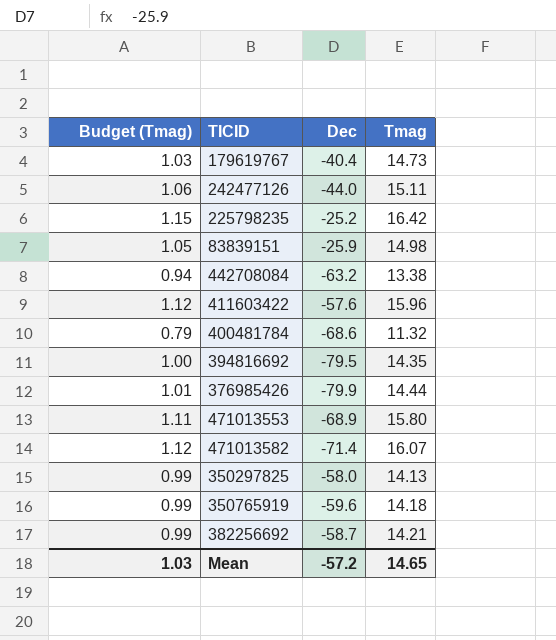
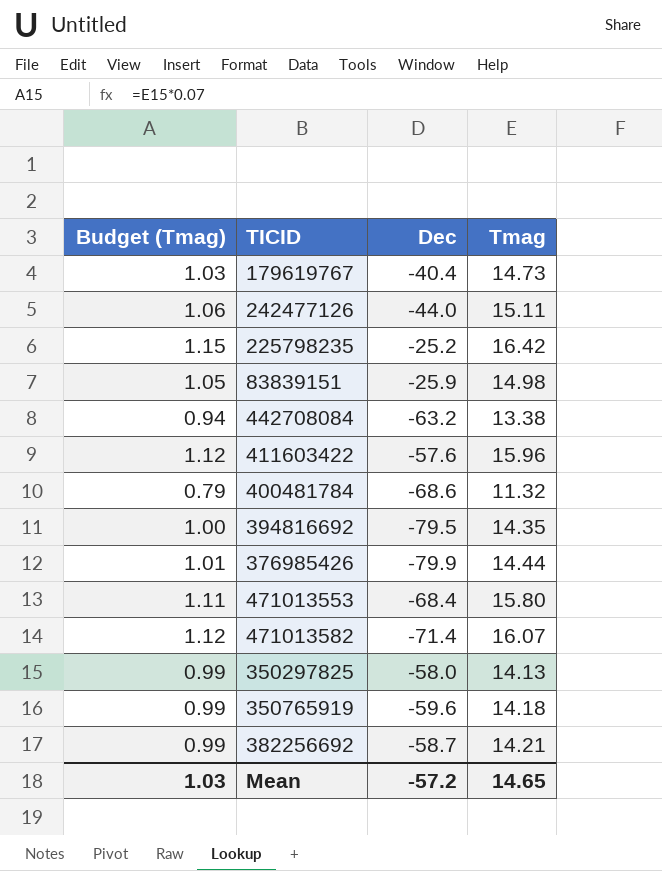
471013553 | Dec: -68.9 -> -68.4

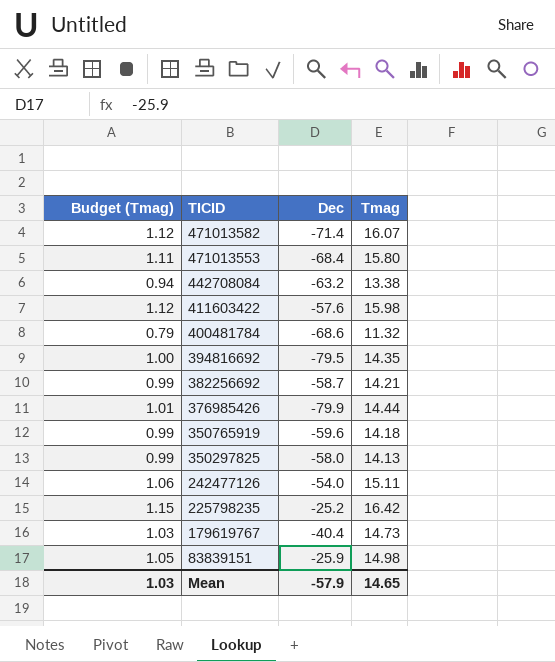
row order: none -> TICID descending
411603422 | Tmag: 15.96 -> 15.98
242477126 | Dec: -44.0 -> -54.0
Mean | Dec: -57.2 -> -57.9

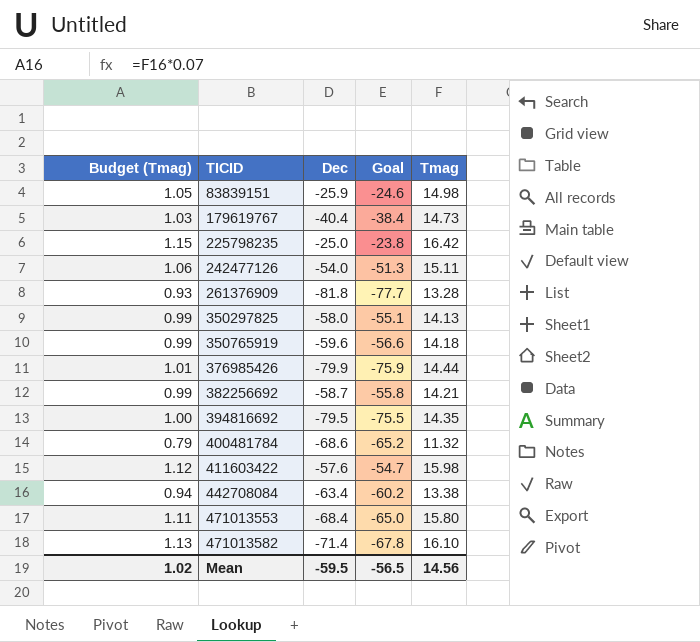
row order: TICID descending -> TICID ascending
column Goal | formula: none -> [Dec] * 0.95
225798235 | Dec: -25.2 -> -25.0
row 261376909: none -> 0.93 | -81.8 | -77.7 | 13.28
442708084 | Dec: -63.2 -> -63.4
471013582 | Budget (Tmag): 1.12 -> 1.13
471013582 | Tmag: 16.07 -> 16.10
Mean | Budget (Tmag): 1.03 -> 1.02
Mean | Dec: -57.9 -> -59.5
Mean | Tmag: 14.65 -> 14.56

